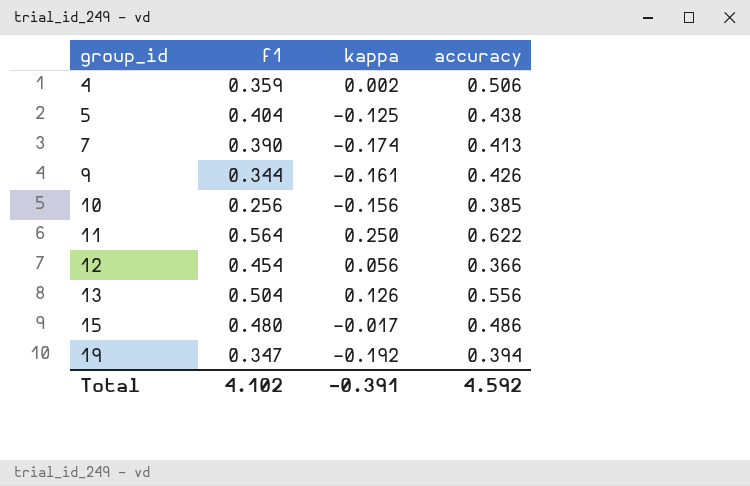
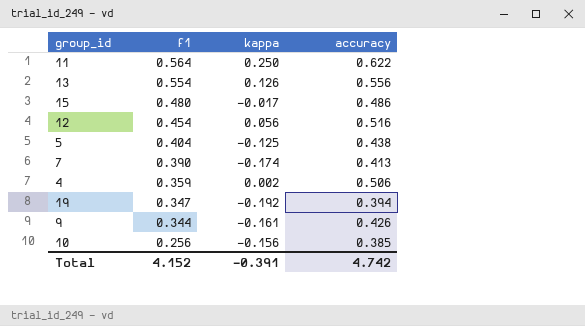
row order: group_id ascending -> f1 descending
13 | f1: 0.504 -> 0.554
12 | accuracy: 0.366 -> 0.516
Total | f1: 4.102 -> 4.152
Total | accuracy: 4.592 -> 4.742

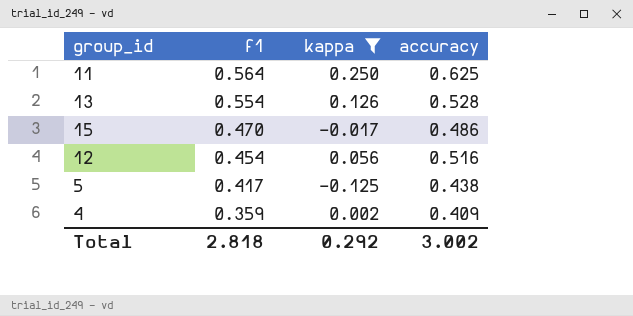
filter: none -> kappa >= -0.125
11 | accuracy: 0.622 -> 0.625
13 | accuracy: 0.556 -> 0.528
15 | f1: 0.480 -> 0.470
5 | f1: 0.404 -> 0.417
4 | accuracy: 0.506 -> 0.409
Total | f1: 4.152 -> 2.818
Total | kappa: -0.391 -> 0.292
Total | accuracy: 4.742 -> 3.002

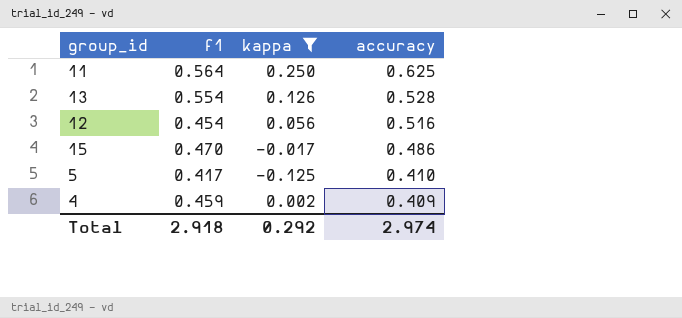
row order: f1 descending -> accuracy descending
5 | accuracy: 0.438 -> 0.410
4 | f1: 0.359 -> 0.459
Total | f1: 2.818 -> 2.918
Total | accuracy: 3.002 -> 2.974

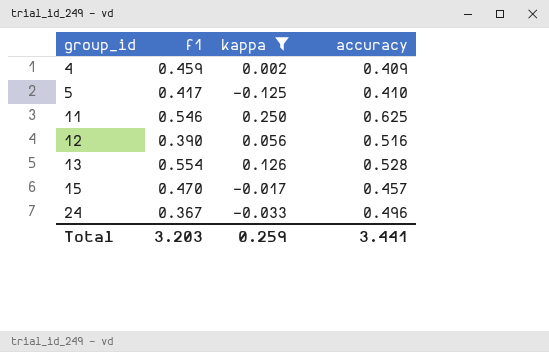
row order: accuracy descending -> group_id ascending
11 | f1: 0.564 -> 0.546
12 | f1: 0.454 -> 0.390
15 | accuracy: 0.486 -> 0.457
row 24: none -> 0.367 | -0.033 | 0.496
Total | f1: 2.918 -> 3.203
Total | kappa: 0.292 -> 0.259
Total | accuracy: 2.974 -> 3.441

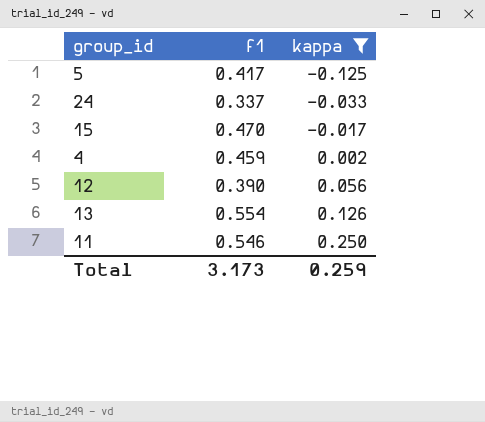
row order: group_id ascending -> kappa ascending
column accuracy | position: 4 -> none
24 | f1: 0.367 -> 0.337
Total | f1: 3.203 -> 3.173

